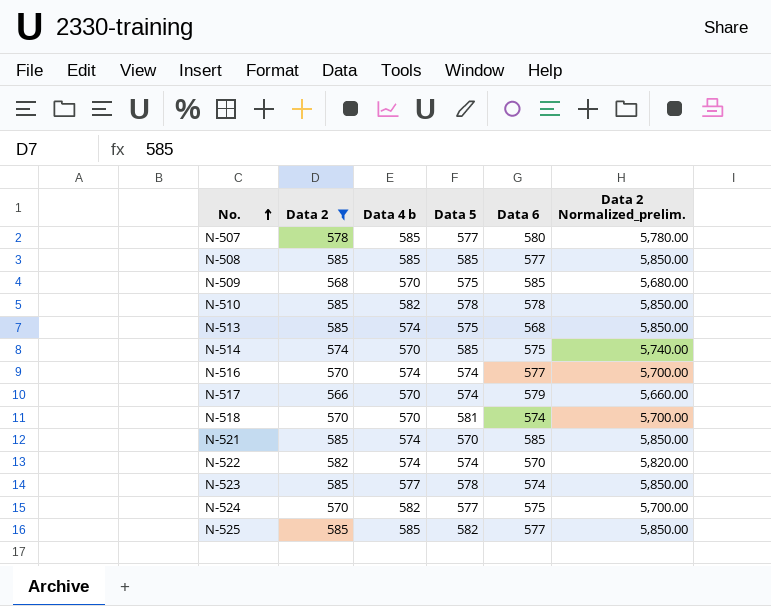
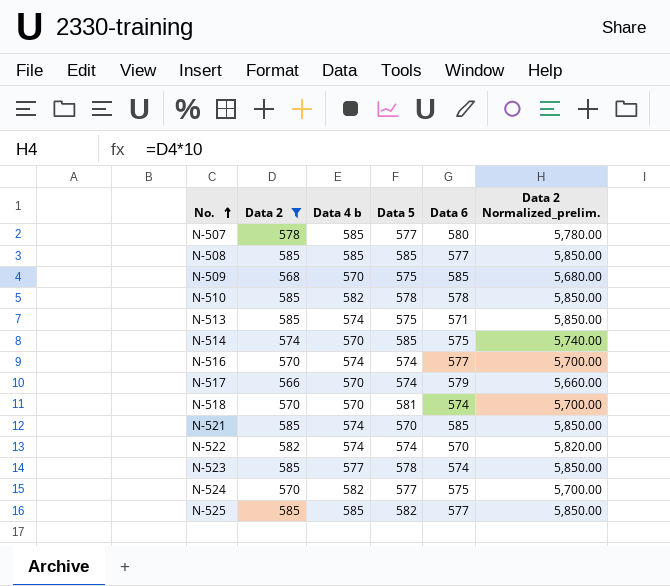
N-513 | Data 6: 568 -> 571

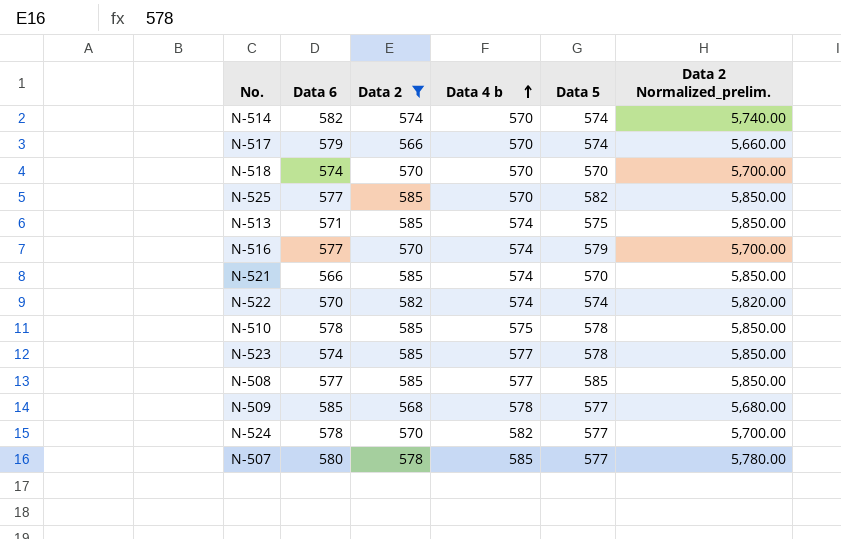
row order: No. ascending -> Data 4 b ascending
column Data 6 | position: 5 -> 2
N-514 | Data 6: 575 -> 582
N-514 | Data 5: 585 -> 574
N-518 | Data 5: 581 -> 570
N-525 | Data 4 b: 585 -> 570
N-516 | Data 5: 574 -> 579
N-521 | Data 6: 585 -> 566
N-510 | Data 4 b: 582 -> 575
N-508 | Data 4 b: 585 -> 577
N-509 | Data 4 b: 570 -> 578
N-509 | Data 5: 575 -> 577
N-524 | Data 6: 575 -> 578

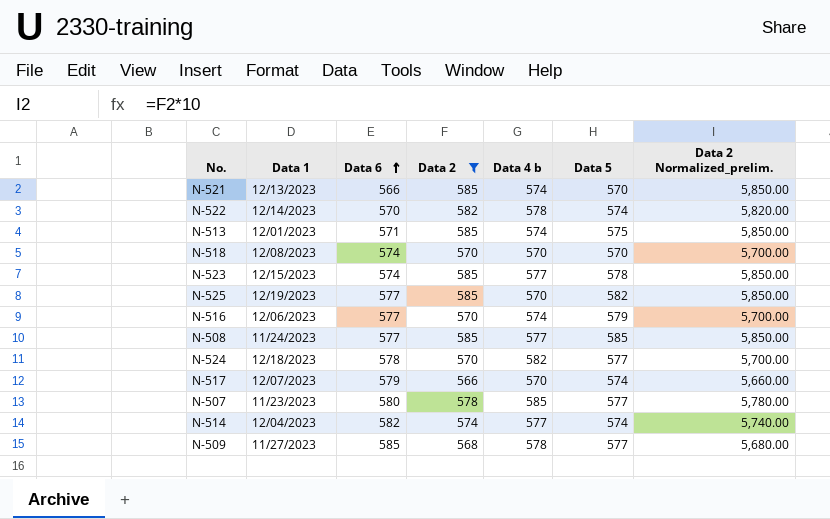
row order: Data 4 b ascending -> Data 6 ascending
column Data 1 | position: none -> 2
row N-510: 578 | 585 | 575 | 578 | 5,850.00 -> none
N-522 | Data 4 b: 574 -> 578
N-514 | Data 4 b: 570 -> 577

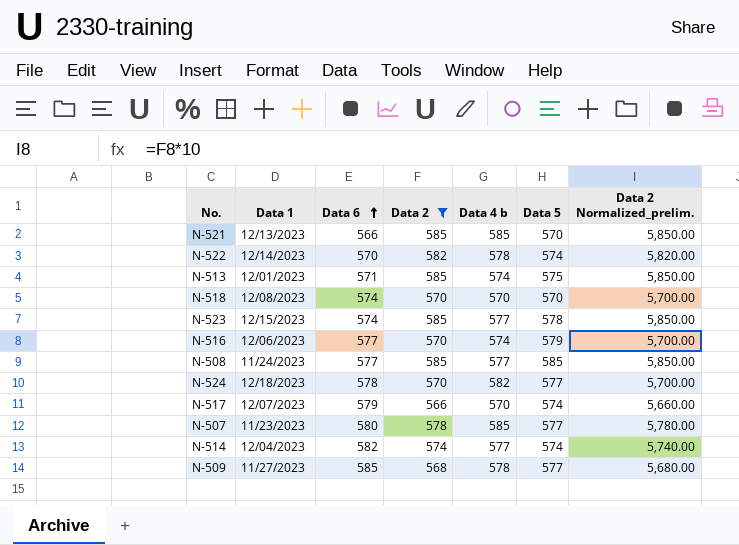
row N-525: 12/19/2023 | 577 | 585 | 570 | 582 | 5,850.00 -> none
N-521 | Data 4 b: 574 -> 585

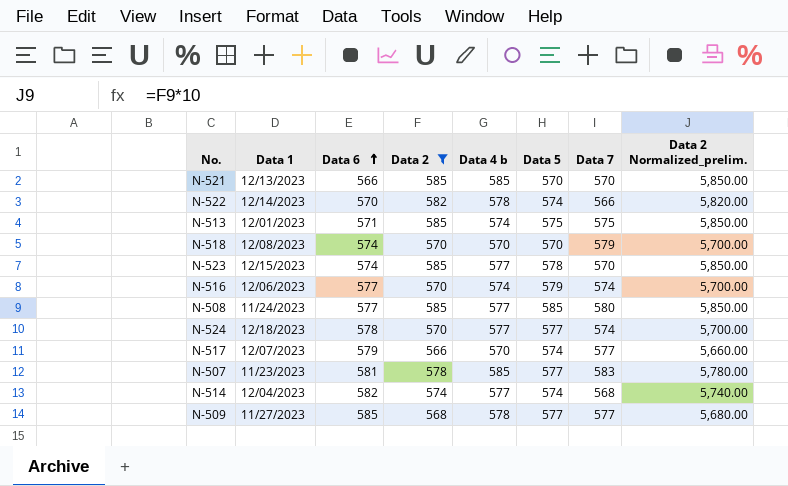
column Data 7 | position: none -> 7
N-524 | Data 4 b: 582 -> 577
N-507 | Data 6: 580 -> 581

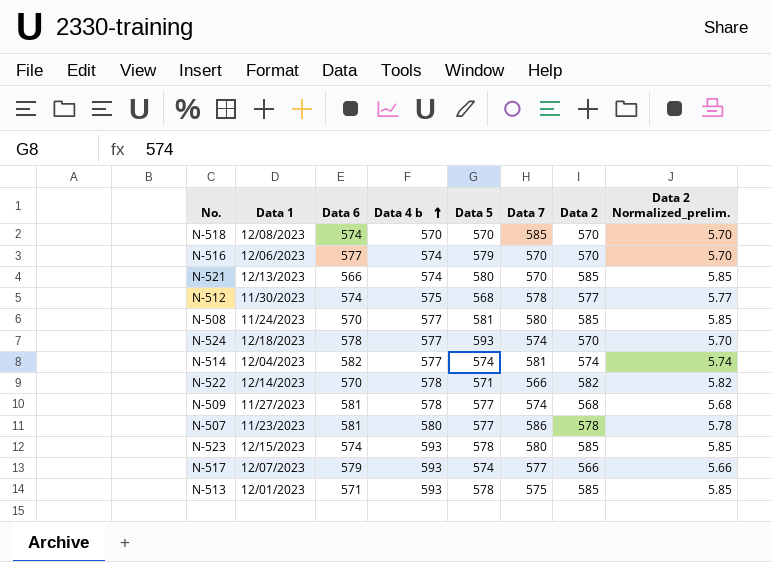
filter: Data 2 != 577 -> none
row order: Data 6 ascending -> Data 4 b ascending
column Data 2 | position: 4 -> 7
column Data 2 Normalized_prelim. | formula: [Data 2] * 10 -> [Data 2] * 0.01
N-518 | Data 7: 579 -> 585
N-516 | Data 7: 574 -> 570
N-521 | Data 4 b: 585 -> 574
N-521 | Data 5: 570 -> 580
N-508 | Data 6: 577 -> 570
N-508 | Data 5: 585 -> 581
N-524 | Data 5: 577 -> 593
N-514 | Data 7: 568 -> 581
N-522 | Data 5: 574 -> 571
N-509 | Data 6: 585 -> 581
N-509 | Data 7: 577 -> 574
N-507 | Data 4 b: 585 -> 580
N-507 | Data 7: 583 -> 586
N-523 | Data 4 b: 577 -> 593
N-523 | Data 7: 570 -> 580
N-517 | Data 4 b: 570 -> 593
N-513 | Data 4 b: 574 -> 593
N-513 | Data 5: 575 -> 578

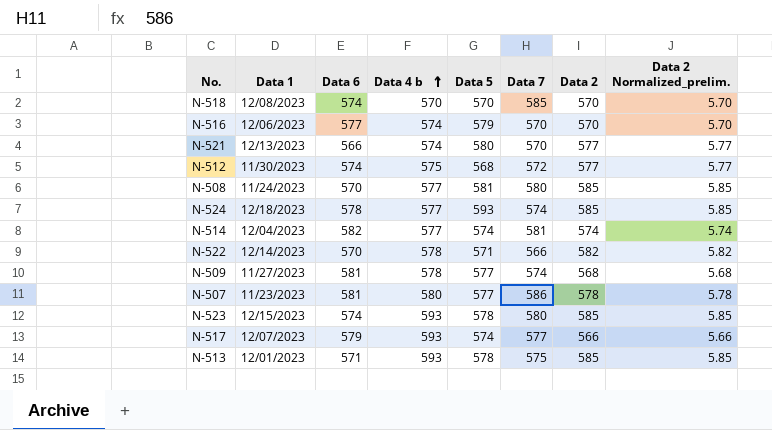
N-521 | Data 2: 585 -> 577
N-521 | Data 2 Normalized_prelim.: 5.85 -> 5.77
N-512 | Data 7: 578 -> 572
N-524 | Data 2: 570 -> 585
N-524 | Data 2 Normalized_prelim.: 5.70 -> 5.85

